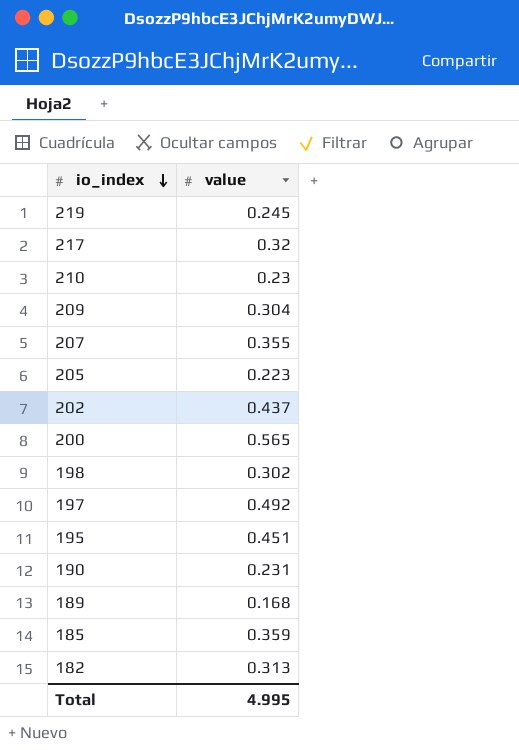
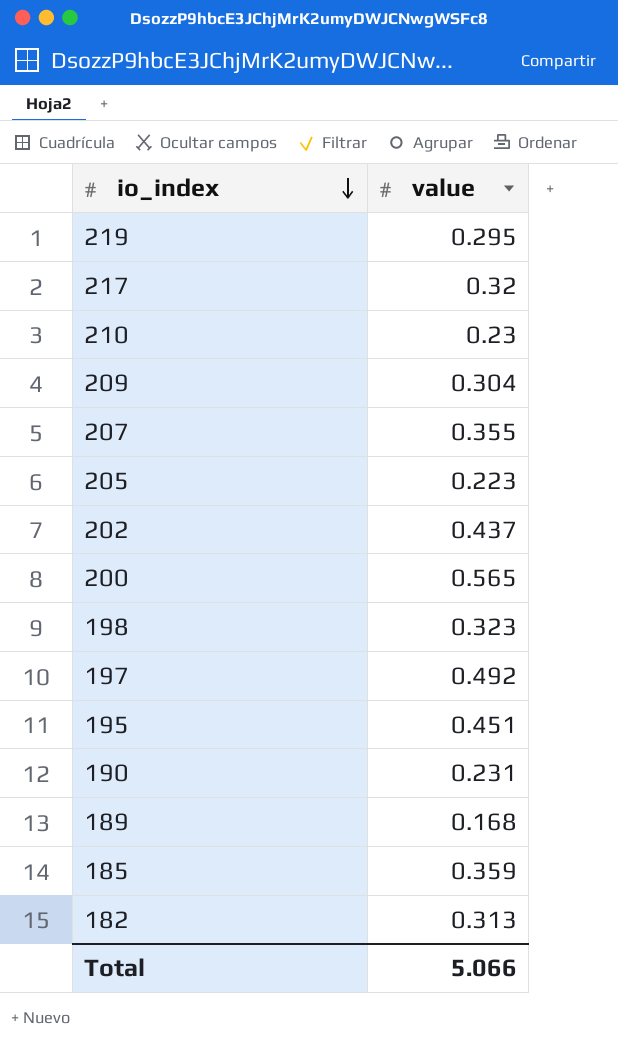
219 | value: 0.245 -> 0.295
198 | value: 0.302 -> 0.323
Total | value: 4.995 -> 5.066

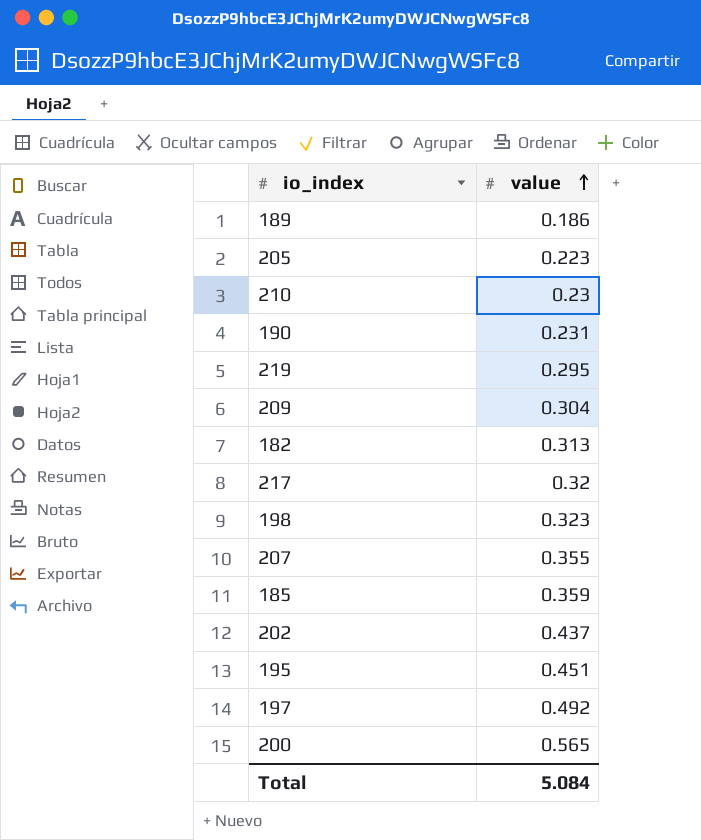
row order: io_index descending -> value ascending
189 | value: 0.168 -> 0.186
Total | value: 5.066 -> 5.084

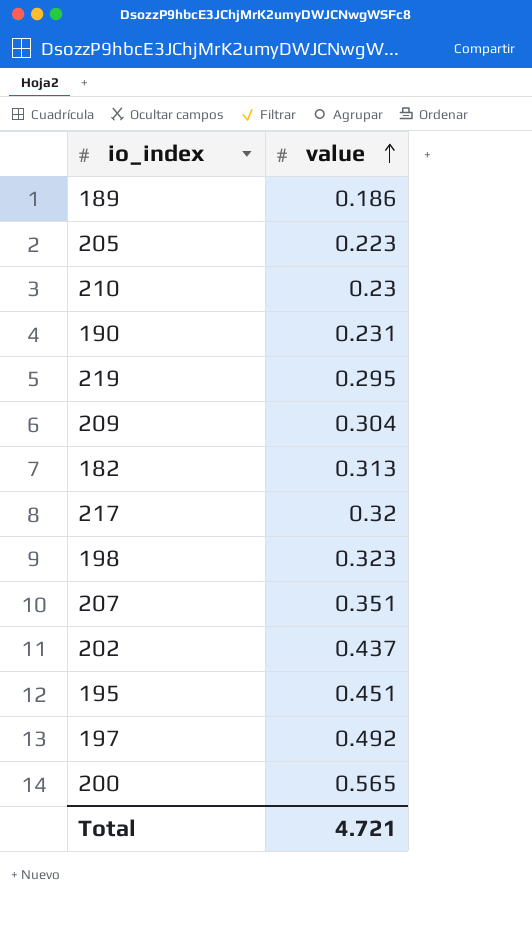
row 185: 0.359 -> none
207 | value: 0.355 -> 0.351
Total | value: 5.084 -> 4.721

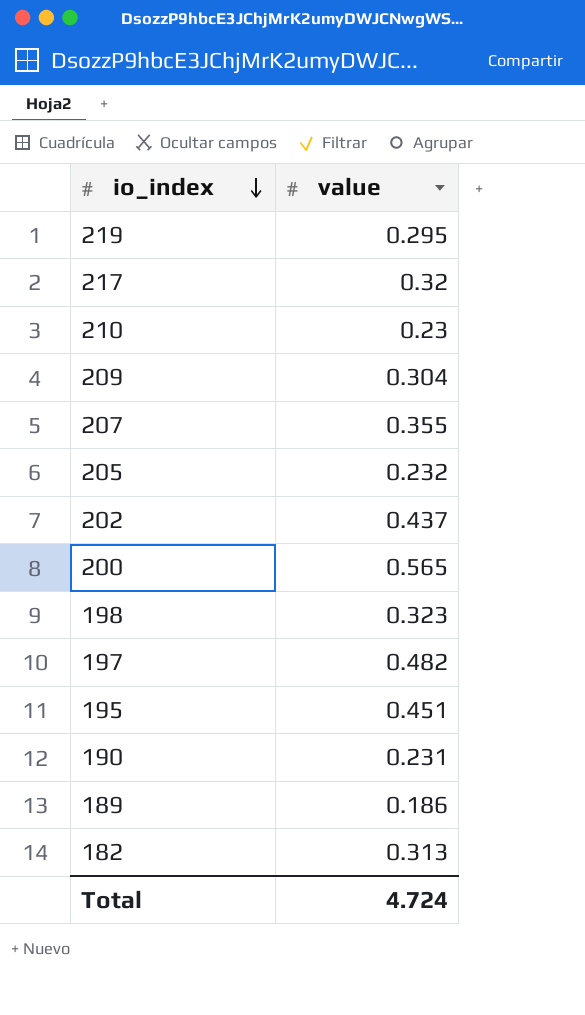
row order: value ascending -> io_index descending
207 | value: 0.351 -> 0.355
205 | value: 0.223 -> 0.232
197 | value: 0.492 -> 0.482
Total | value: 4.721 -> 4.724

